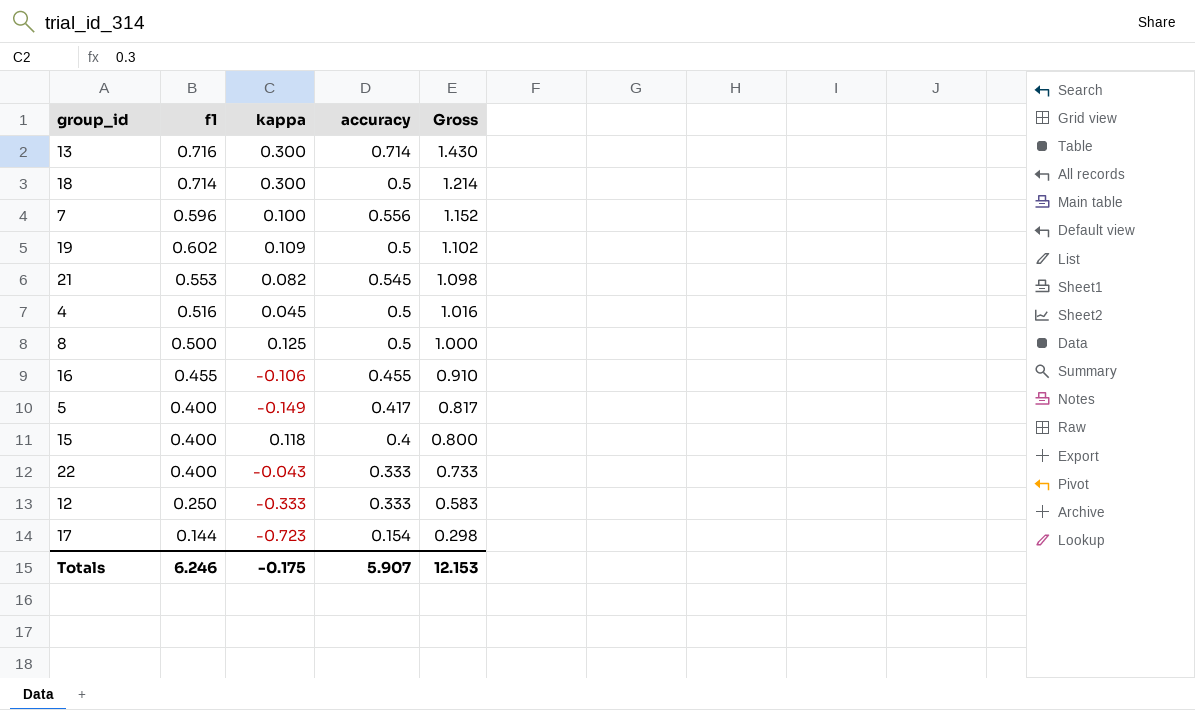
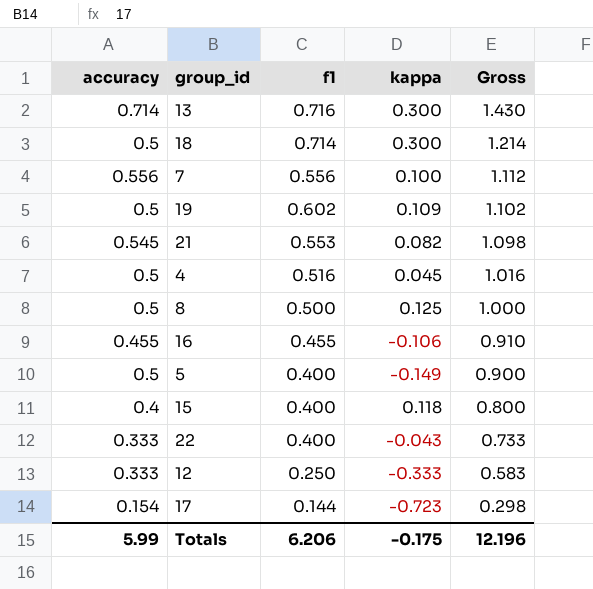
column accuracy | position: 4 -> 1
7 | f1: 0.596 -> 0.556
7 | Gross: 1.152 -> 1.112
5 | accuracy: 0.417 -> 0.5
5 | Gross: 0.817 -> 0.900
Totals | accuracy: 5.907 -> 5.99
Totals | f1: 6.246 -> 6.206
Totals | Gross: 12.153 -> 12.196

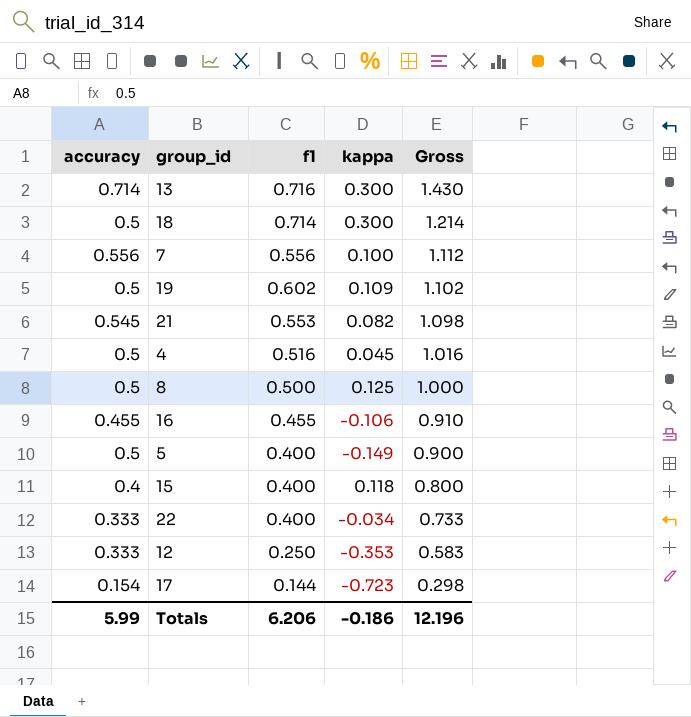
22 | kappa: -0.043 -> -0.034
12 | kappa: -0.333 -> -0.353
Totals | kappa: -0.175 -> -0.186

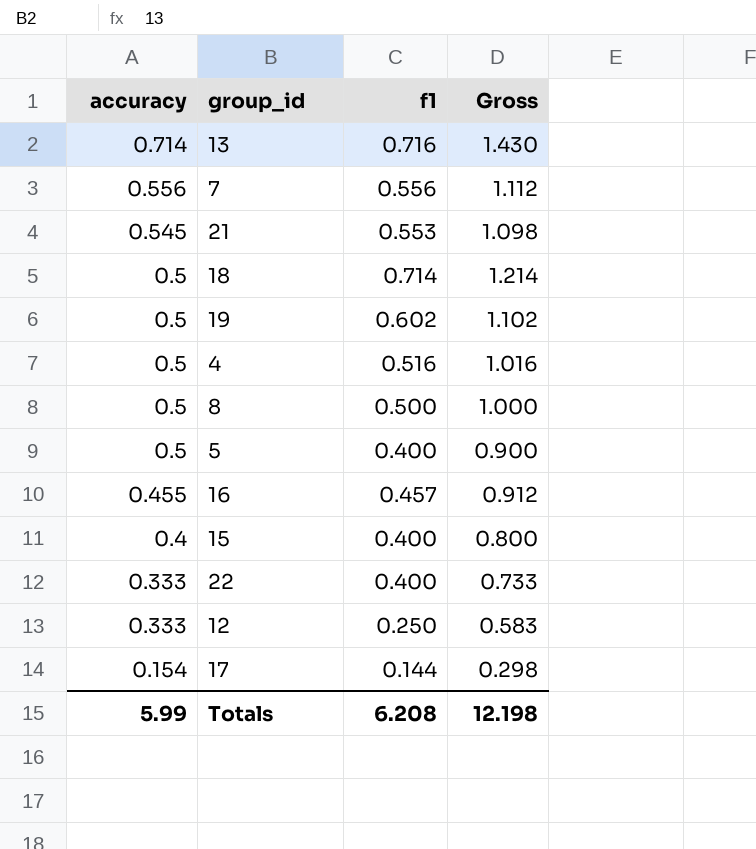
row order: Gross descending -> accuracy descending
column kappa | position: 4 -> none
16 | f1: 0.455 -> 0.457
16 | Gross: 0.910 -> 0.912
Totals | f1: 6.206 -> 6.208
Totals | Gross: 12.196 -> 12.198

